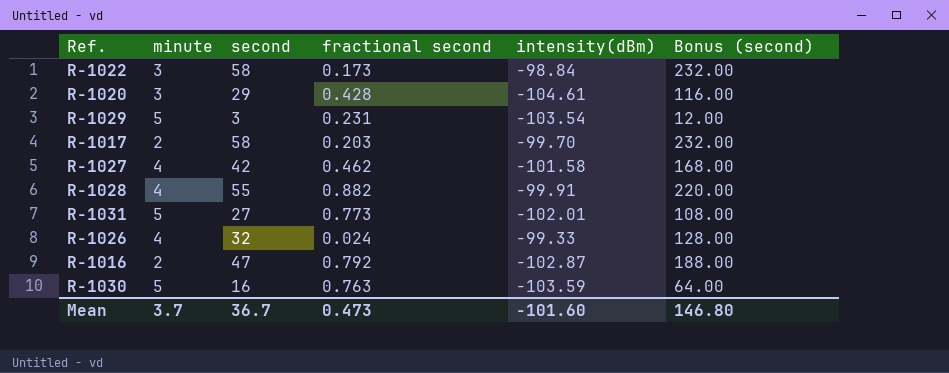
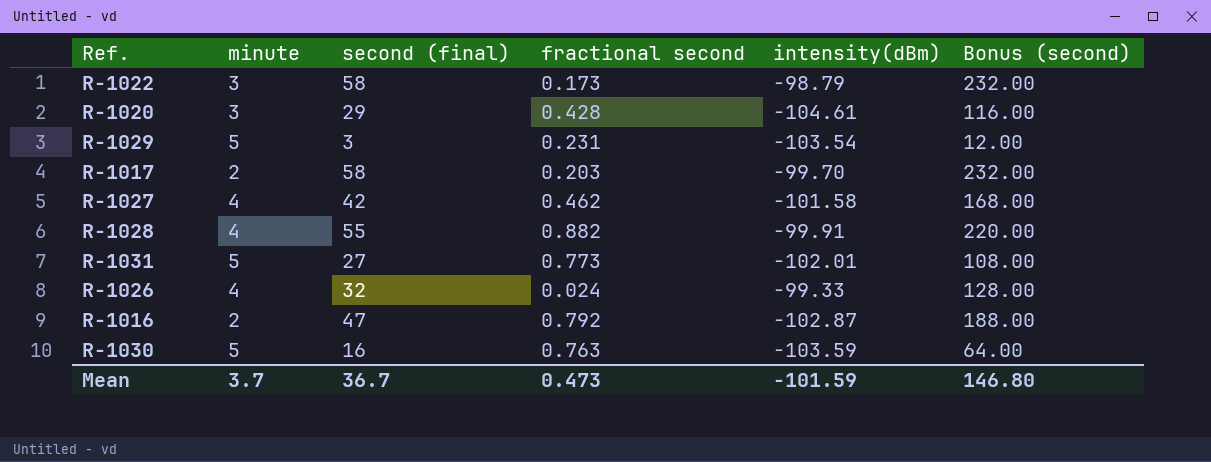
column name: second -> second (final)
R-1022 | intensity(dBm): -98.84 -> -98.79
Mean | intensity(dBm): -101.60 -> -101.59

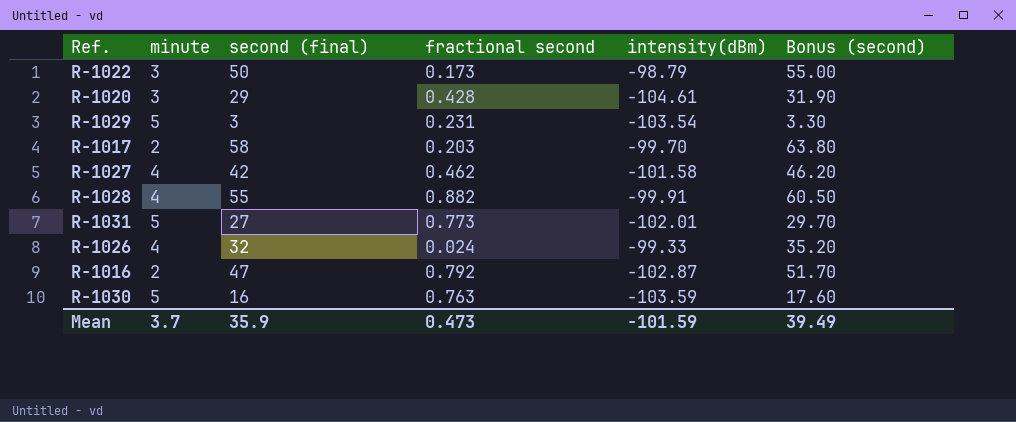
column Bonus (second) | formula: [second (final)] * 4 -> [second (final)] * 1.1
R-1022 | second (final): 58 -> 50
Mean | second (final): 36.7 -> 35.9
Mean | Bonus (second): 146.80 -> 39.49

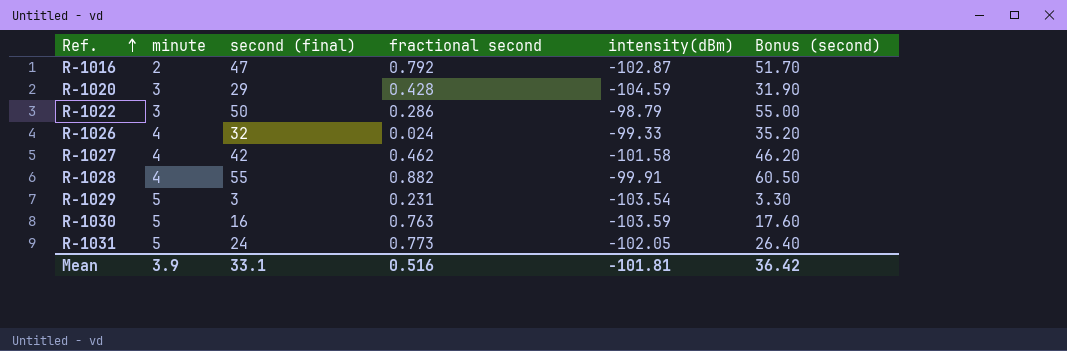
row order: none -> Ref. ascending
row R-1017: 2 | 58 | 0.203 | -99.70 | 63.80 -> none
R-1020 | intensity(dBm): -104.61 -> -104.59
R-1022 | fractional second: 0.173 -> 0.286
R-1031 | second (final): 27 -> 24
R-1031 | intensity(dBm): -102.01 -> -102.05
R-1031 | Bonus (second): 29.70 -> 26.40
Mean | minute: 3.7 -> 3.9
Mean | second (final): 35.9 -> 33.1
Mean | fractional second: 0.473 -> 0.516
Mean | intensity(dBm): -101.59 -> -101.81
Mean | Bonus (second): 39.49 -> 36.42

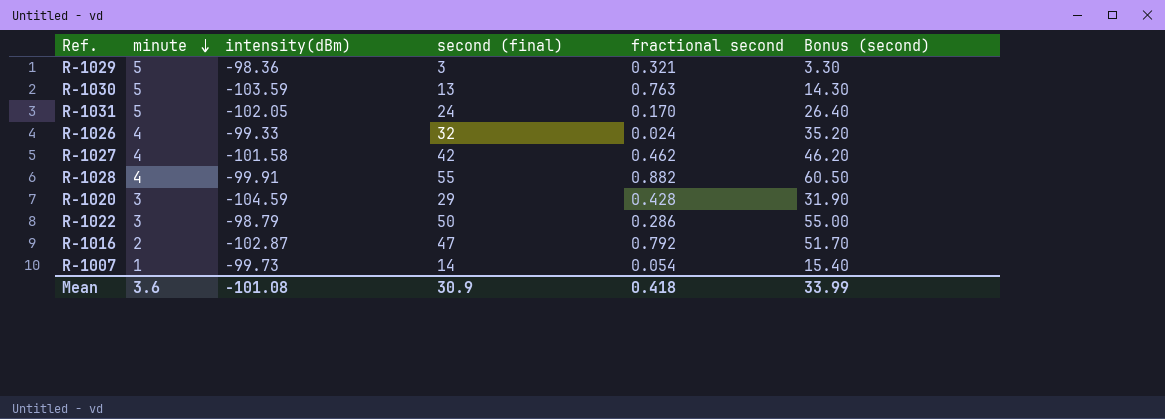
row order: Ref. ascending -> minute descending
column intensity(dBm) | position: 5 -> 3
R-1029 | intensity(dBm): -103.54 -> -98.36
R-1029 | fractional second: 0.231 -> 0.321
R-1030 | second (final): 16 -> 13
R-1030 | Bonus (second): 17.60 -> 14.30
R-1031 | fractional second: 0.773 -> 0.170
row R-1007: none -> 1 | -99.73 | 14 | 0.054 | 15.40
Mean | minute: 3.9 -> 3.6
Mean | intensity(dBm): -101.81 -> -101.08
Mean | second (final): 33.1 -> 30.9
Mean | fractional second: 0.516 -> 0.418
Mean | Bonus (second): 36.42 -> 33.99

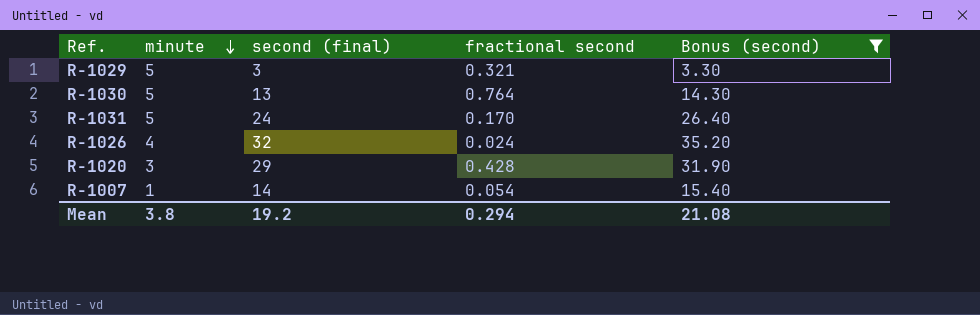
filter: none -> Bonus (second) <= 35.20
column intensity(dBm) | position: 3 -> none
R-1030 | fractional second: 0.763 -> 0.764
Mean | minute: 3.6 -> 3.8
Mean | second (final): 30.9 -> 19.2
Mean | fractional second: 0.418 -> 0.294
Mean | Bonus (second): 33.99 -> 21.08

